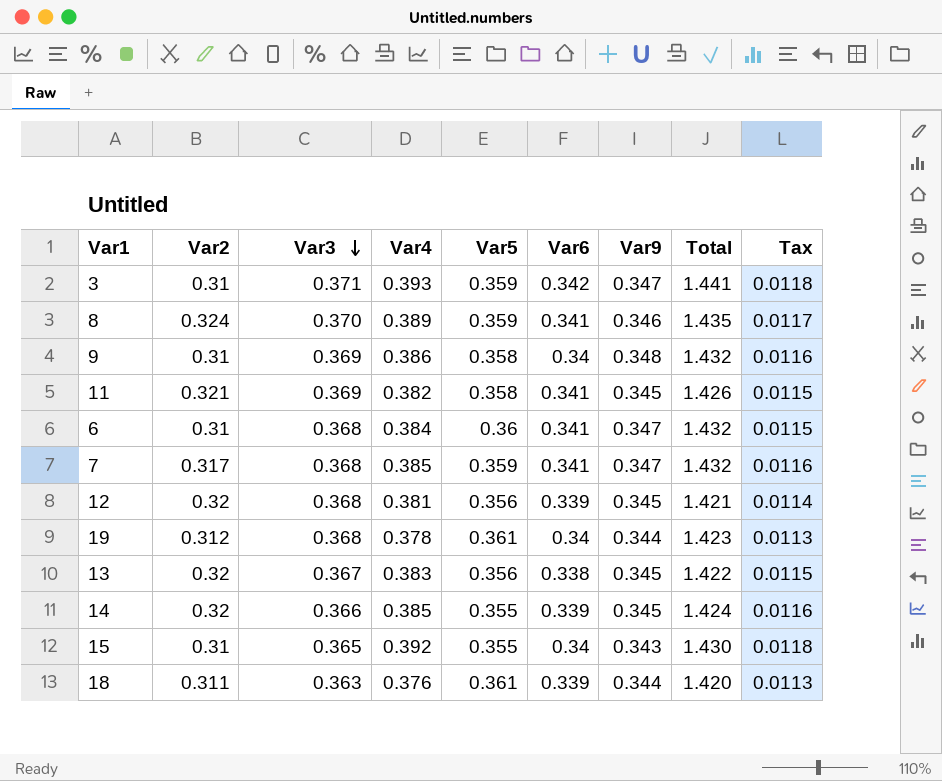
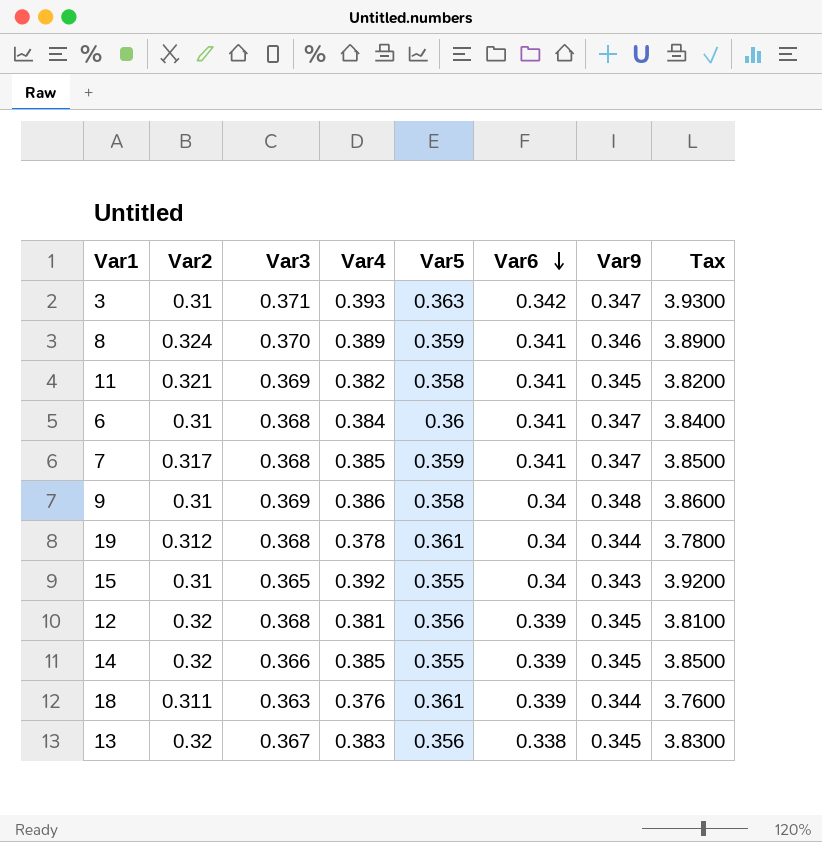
row order: Var3 descending -> Var6 descending
column Total | formula: [Var4] + [Var5] + [Var6] + [Var9] -> none
column Tax | formula: [Var4] * 0.03 -> [Var4] * 10
3 | Var5: 0.359 -> 0.363

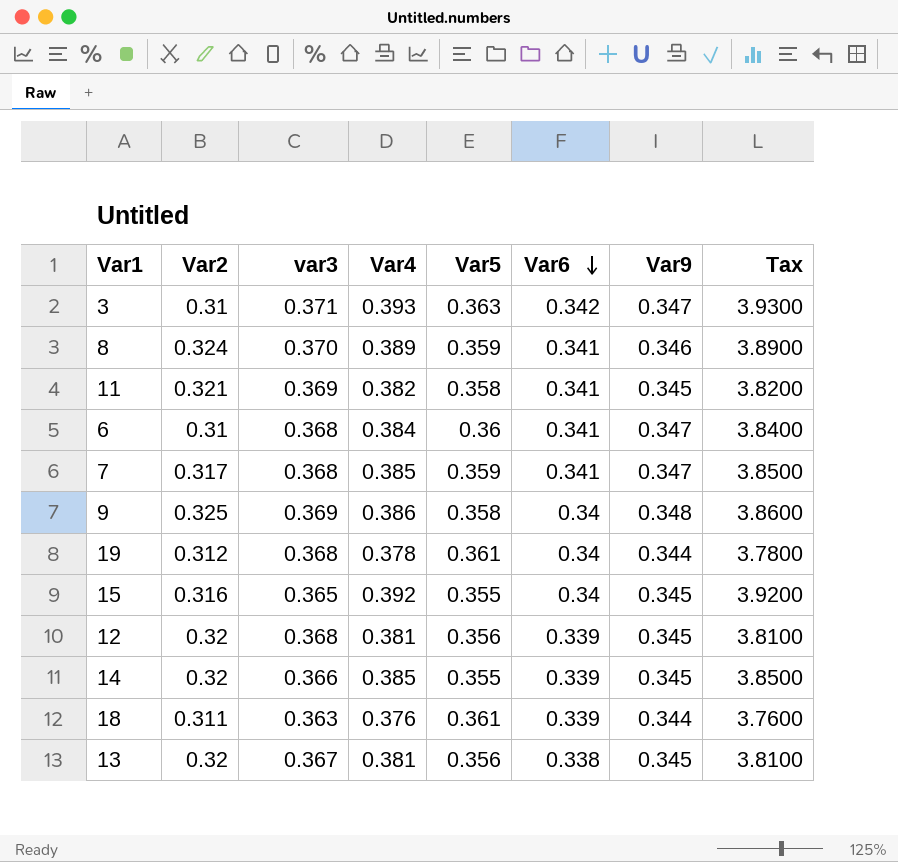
column name: Var3 -> var3
9 | Var2: 0.31 -> 0.325
15 | Var2: 0.31 -> 0.316
15 | Var9: 0.343 -> 0.345
13 | Var4: 0.383 -> 0.381
13 | Tax: 3.8300 -> 3.8100

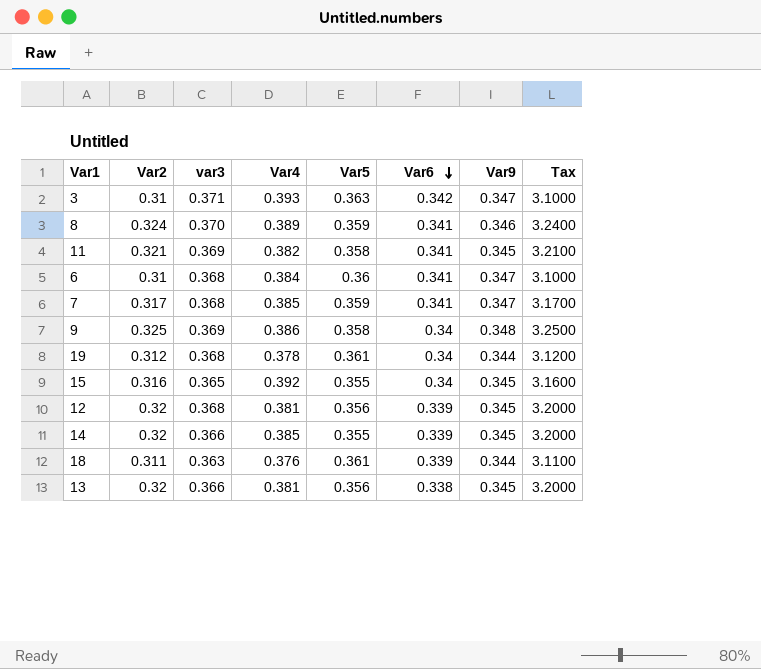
column Tax | formula: [Var4] * 10 -> [Var2] * 10
13 | var3: 0.367 -> 0.366

